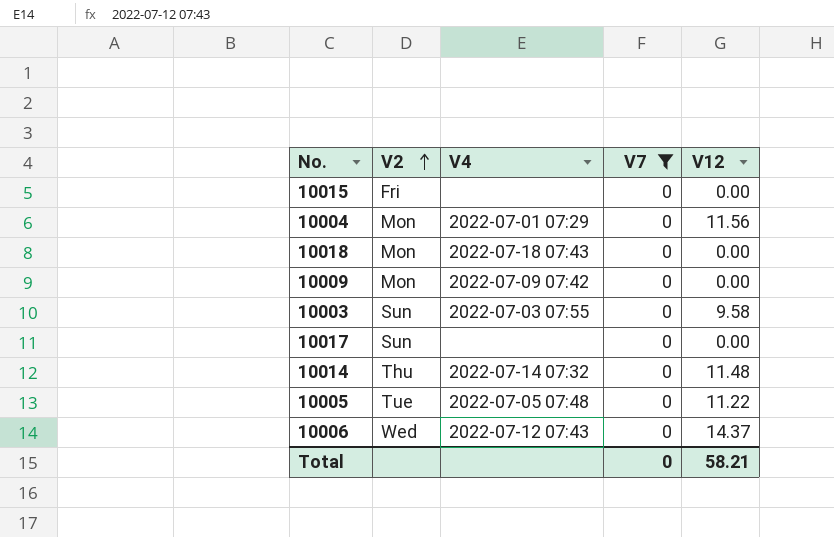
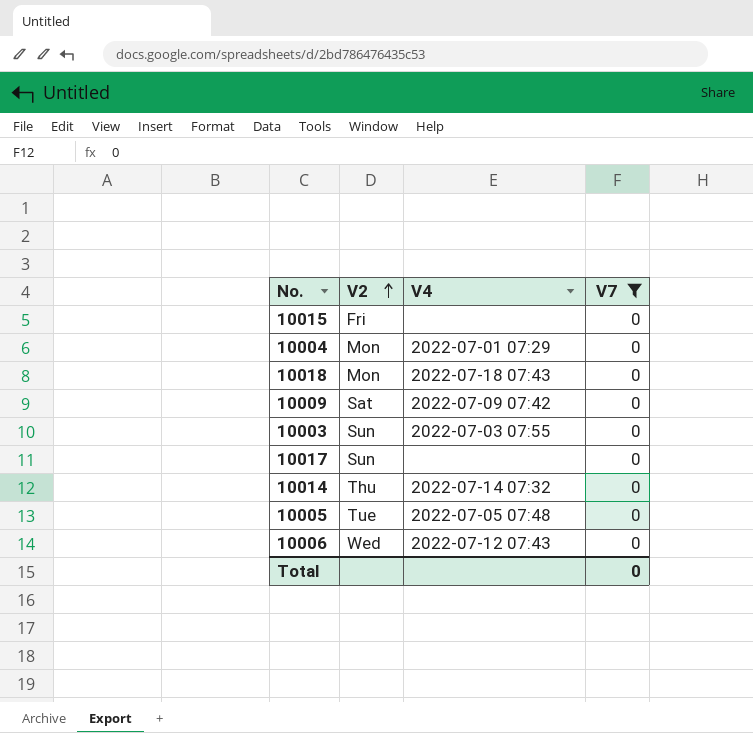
column V12 | position: 5 -> none
10009 | V2: Mon -> Sat

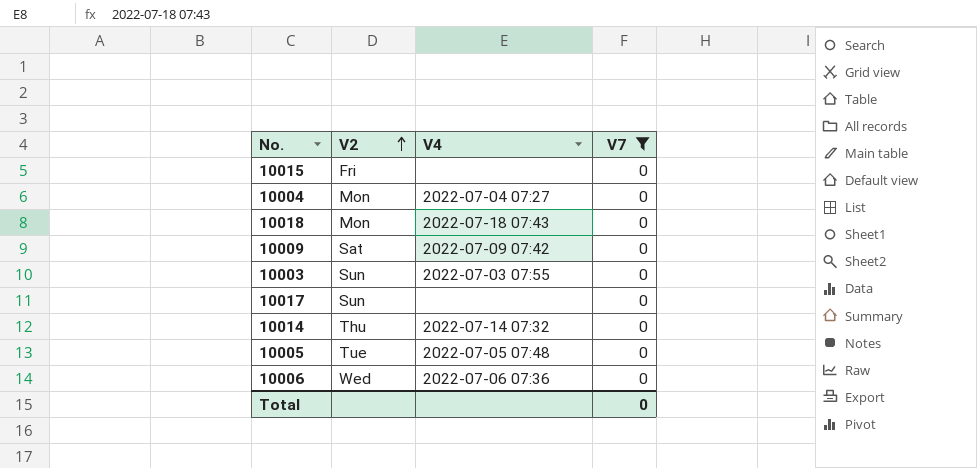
10004 | V4: 2022-07-01 07:29 -> 2022-07-04 07:27
10006 | V4: 2022-07-12 07:43 -> 2022-07-06 07:36

